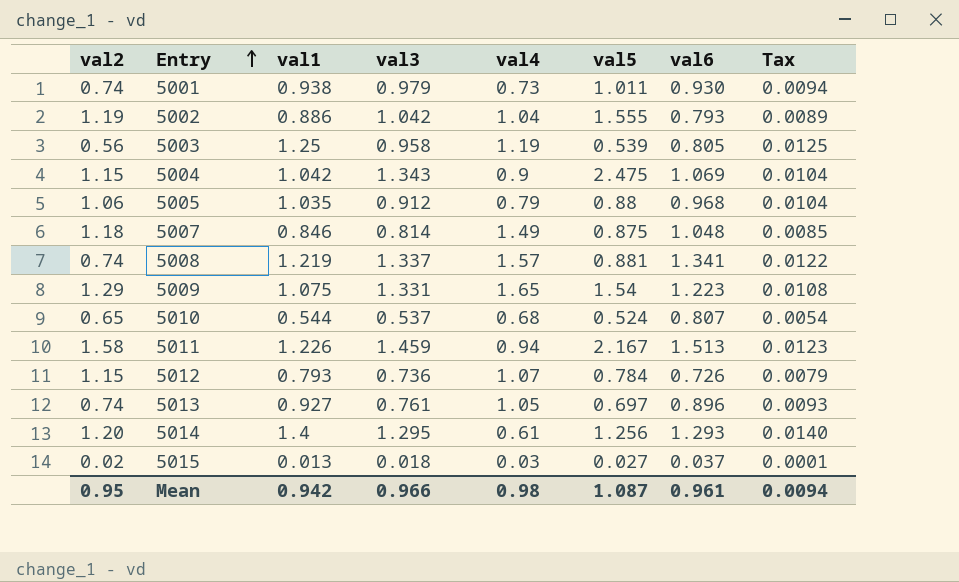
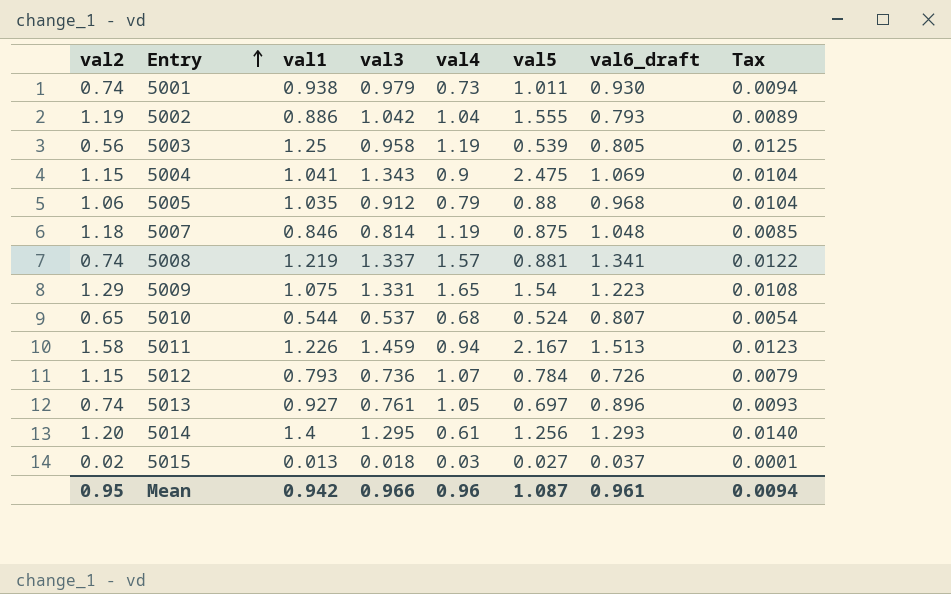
column name: val6 -> val6_draft
5004 | val1: 1.042 -> 1.041
5007 | val4: 1.49 -> 1.19
Mean | val4: 0.98 -> 0.96

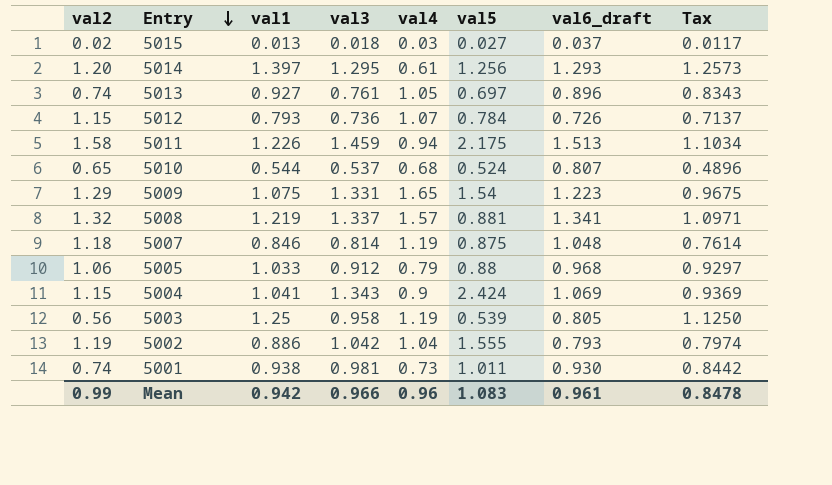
row order: Entry ascending -> Entry descending
column Tax | formula: [val1] * 0.01 -> [val1] * 0.9
5014 | val1: 1.4 -> 1.397
5011 | val5: 2.167 -> 2.175
5008 | val2: 0.74 -> 1.32
5005 | val1: 1.035 -> 1.033
5004 | val5: 2.475 -> 2.424
5001 | val3: 0.979 -> 0.981
Mean | val2: 0.95 -> 0.99
Mean | val5: 1.087 -> 1.083
Mean | Tax: 0.0094 -> 0.8478

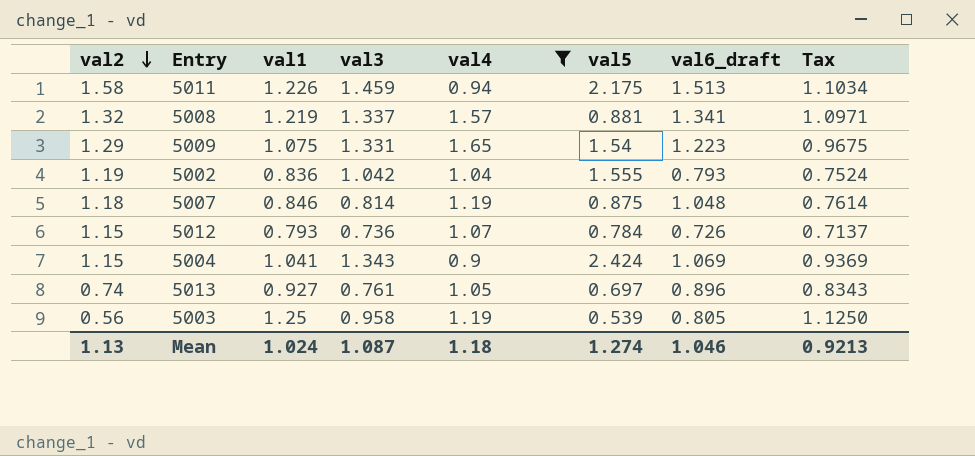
filter: none -> val4 >= 0.9
row order: Entry descending -> val2 descending
5002 | val1: 0.886 -> 0.836
5002 | Tax: 0.7974 -> 0.7524
Mean | val2: 0.99 -> 1.13
Mean | val1: 0.942 -> 1.024
Mean | val3: 0.966 -> 1.087
Mean | val4: 0.96 -> 1.18
Mean | val5: 1.083 -> 1.274
Mean | val6_draft: 0.961 -> 1.046
Mean | Tax: 0.8478 -> 0.9213

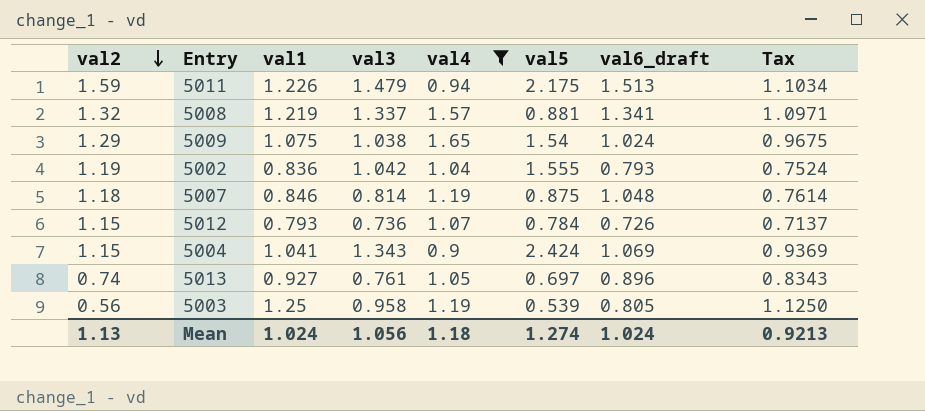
5011 | val2: 1.58 -> 1.59
5011 | val3: 1.459 -> 1.479
5009 | val3: 1.331 -> 1.038
5009 | val6_draft: 1.223 -> 1.024
Mean | val3: 1.087 -> 1.056
Mean | val6_draft: 1.046 -> 1.024

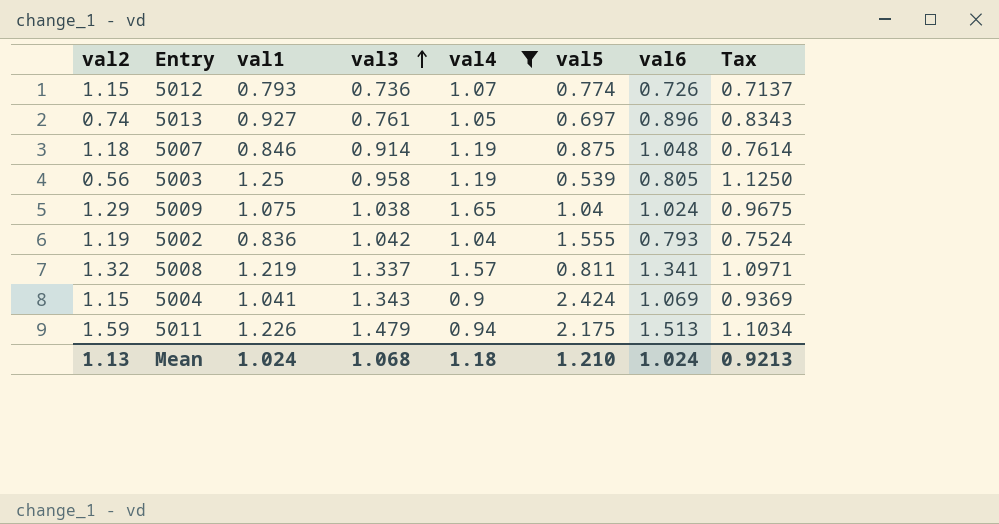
row order: val2 descending -> val3 ascending
column name: val6_draft -> val6
5012 | val5: 0.784 -> 0.774
5007 | val3: 0.814 -> 0.914
5009 | val5: 1.54 -> 1.04
5008 | val5: 0.881 -> 0.811
Mean | val3: 1.056 -> 1.068
Mean | val5: 1.274 -> 1.210

